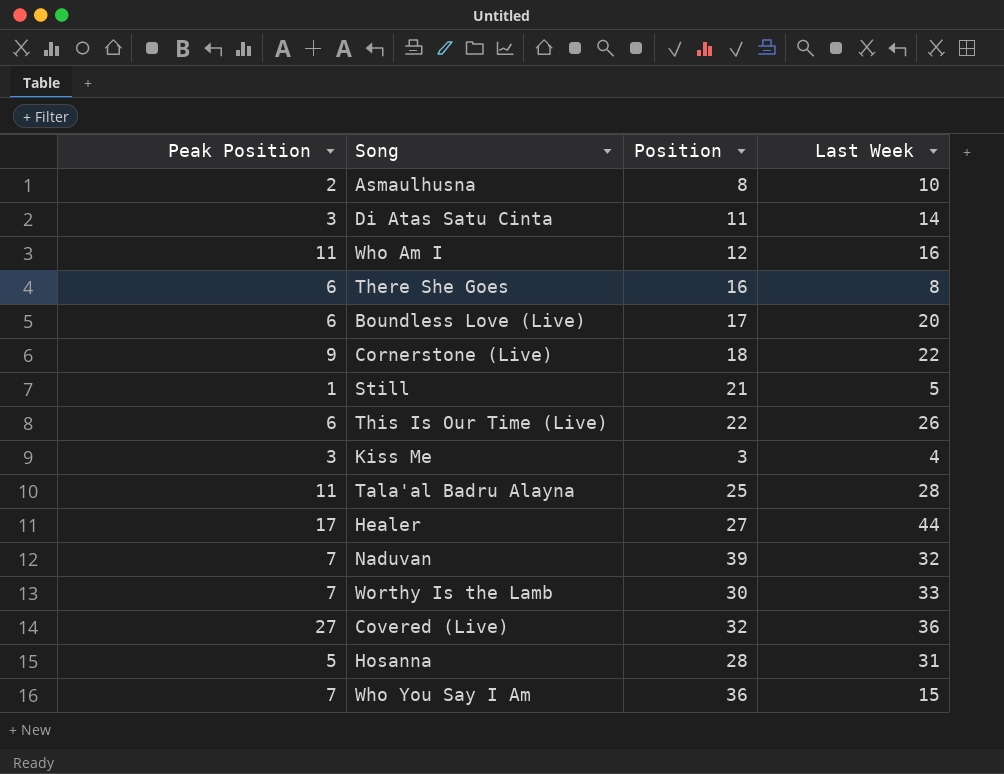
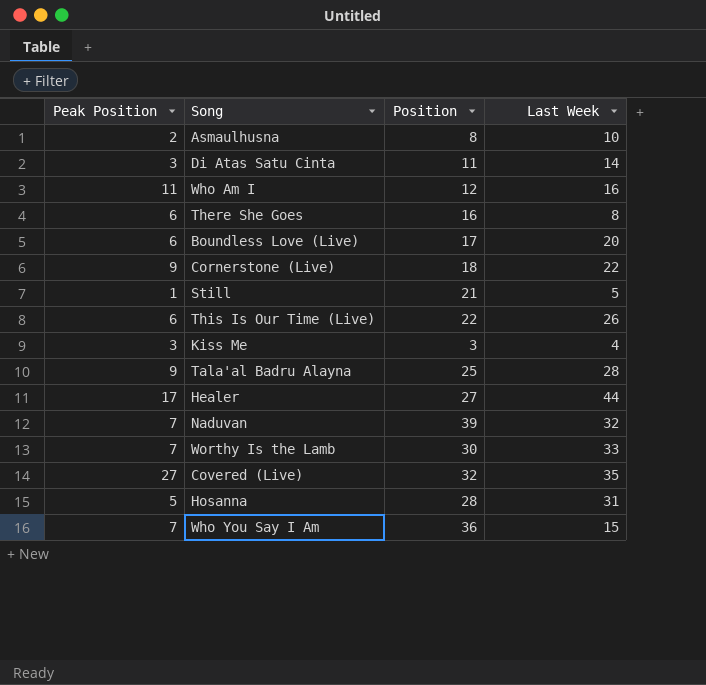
Tala'al Badru Alayna | Peak Position: 11 -> 9
Covered (Live) | Last Week: 36 -> 35

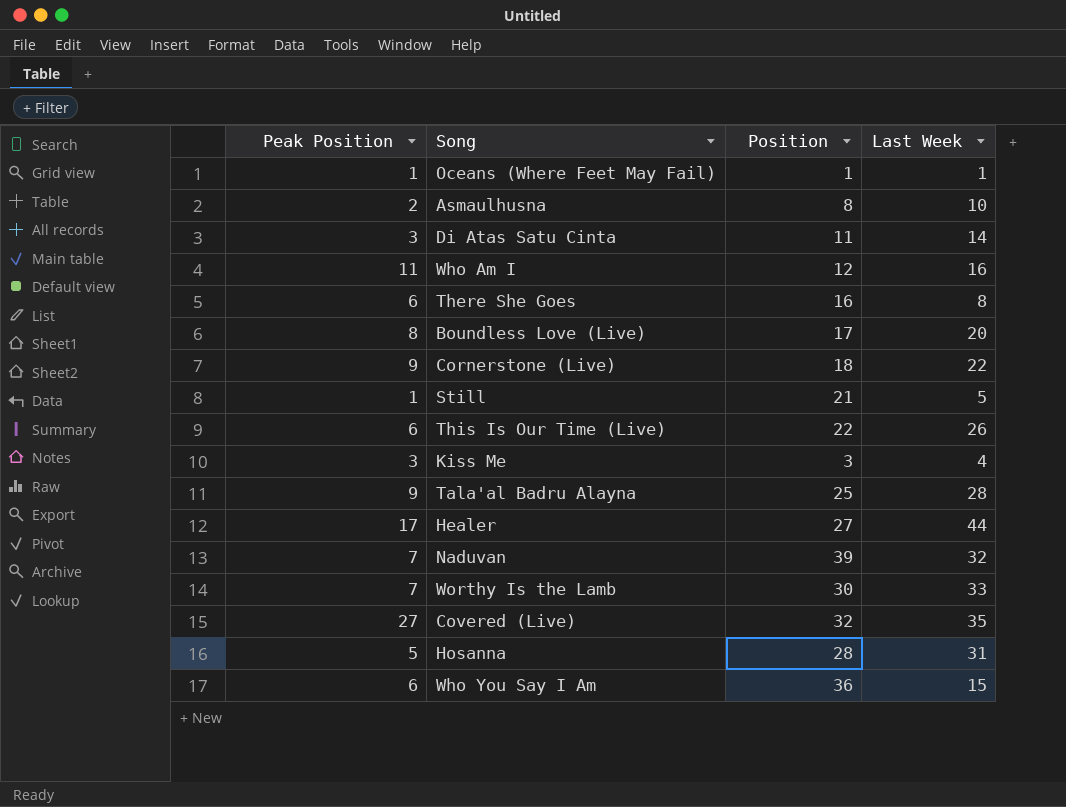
row Oceans (Where Feet May Fail): none -> 1 | 1 | 1
Boundless Love (Live) | Peak Position: 6 -> 8
Who You Say I Am | Peak Position: 7 -> 6

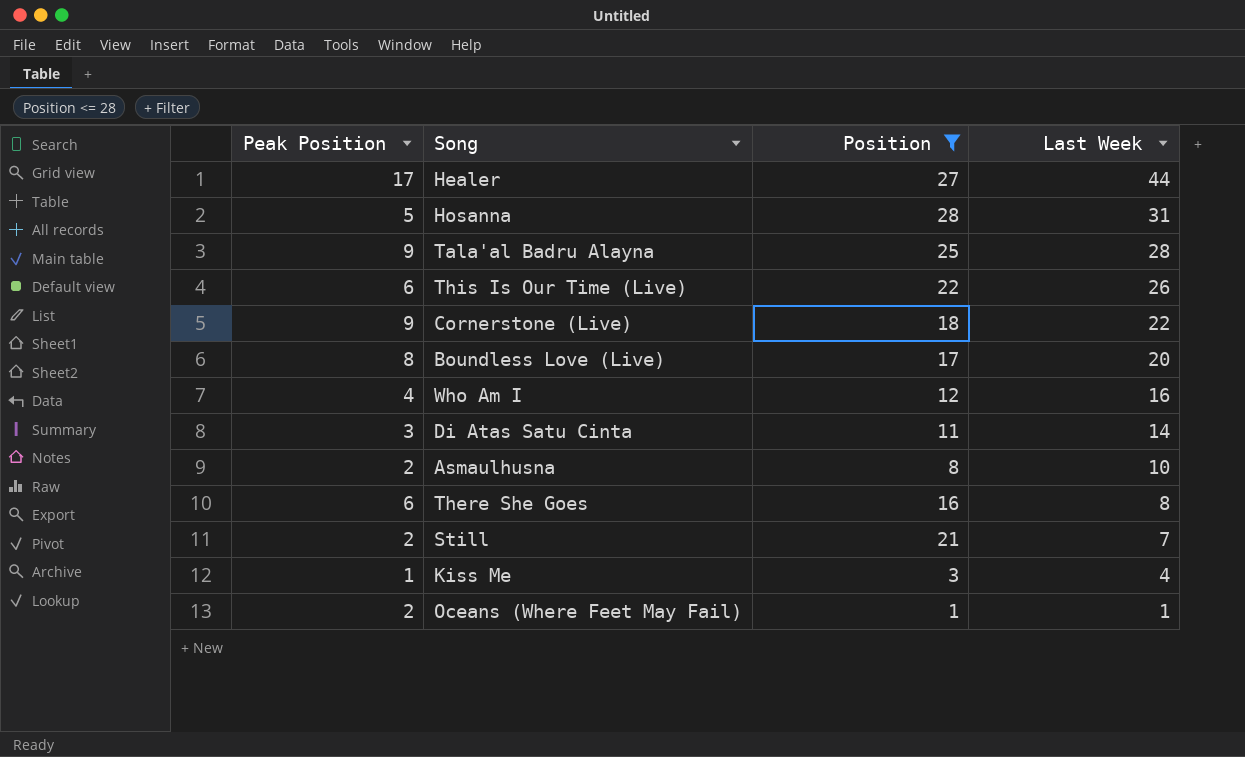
filter: none -> Position <= 28
row order: none -> Last Week descending
Who Am I | Peak Position: 11 -> 4
Still | Peak Position: 1 -> 2
Still | Last Week: 5 -> 7
Kiss Me | Peak Position: 3 -> 1
Oceans (Where Feet May Fail) | Peak Position: 1 -> 2

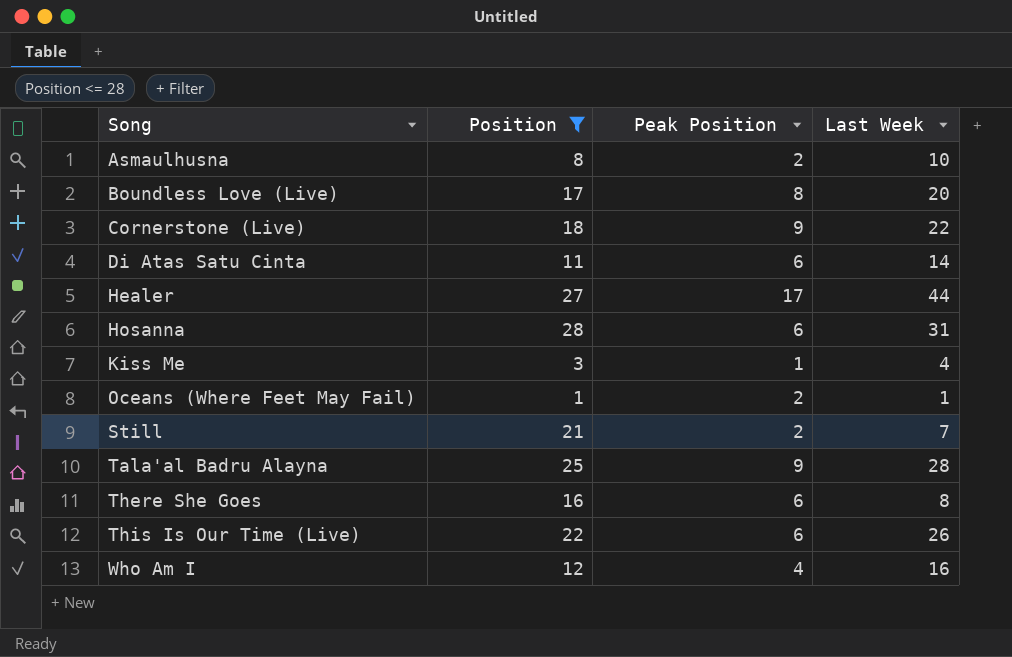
row order: Last Week descending -> Song ascending
column Peak Position | position: 1 -> 3
Di Atas Satu Cinta | Peak Position: 3 -> 6
Hosanna | Peak Position: 5 -> 6

